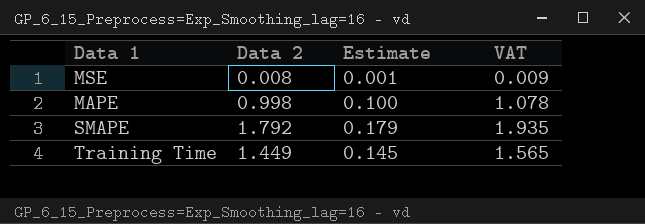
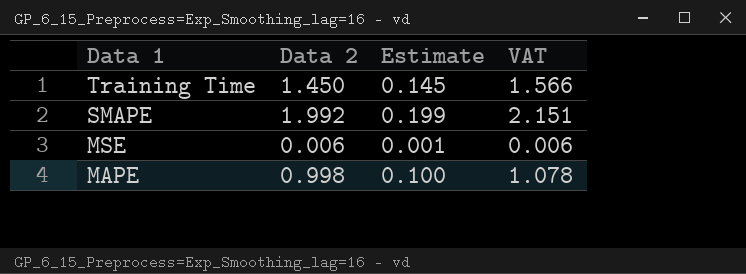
row order: none -> Data 1 descending
Training Time | Data 2: 1.449 -> 1.450
Training Time | VAT: 1.565 -> 1.566
SMAPE | Data 2: 1.792 -> 1.992
SMAPE | Estimate: 0.179 -> 0.199
SMAPE | VAT: 1.935 -> 2.151
MSE | Data 2: 0.008 -> 0.006
MSE | VAT: 0.009 -> 0.006

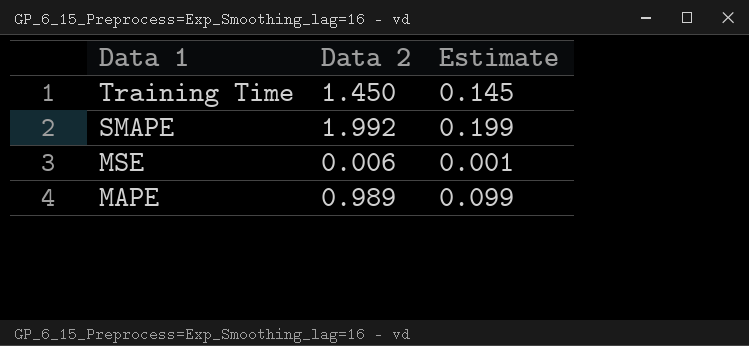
column VAT | formula: [Data 2] * 1.08 -> none
MAPE | Data 2: 0.998 -> 0.989
MAPE | Estimate: 0.100 -> 0.099

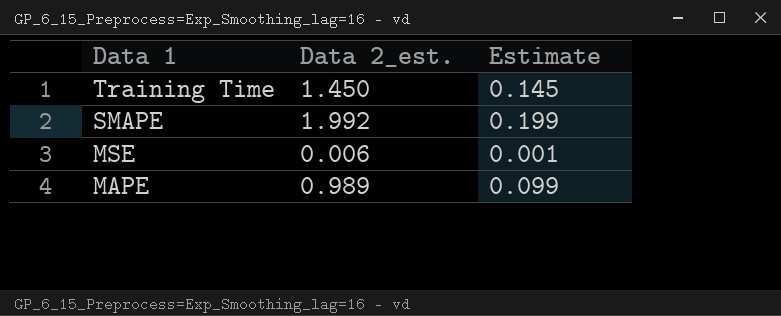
column name: Data 2 -> Data 2_est.

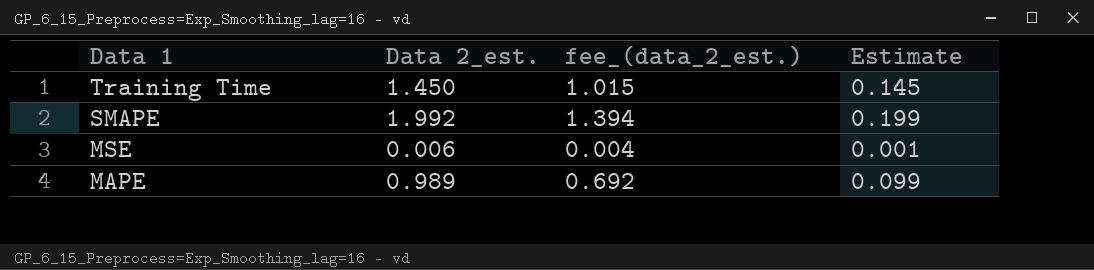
column fee_(data_2_est.) | formula: none -> [Data 2_est.] * 0.7

